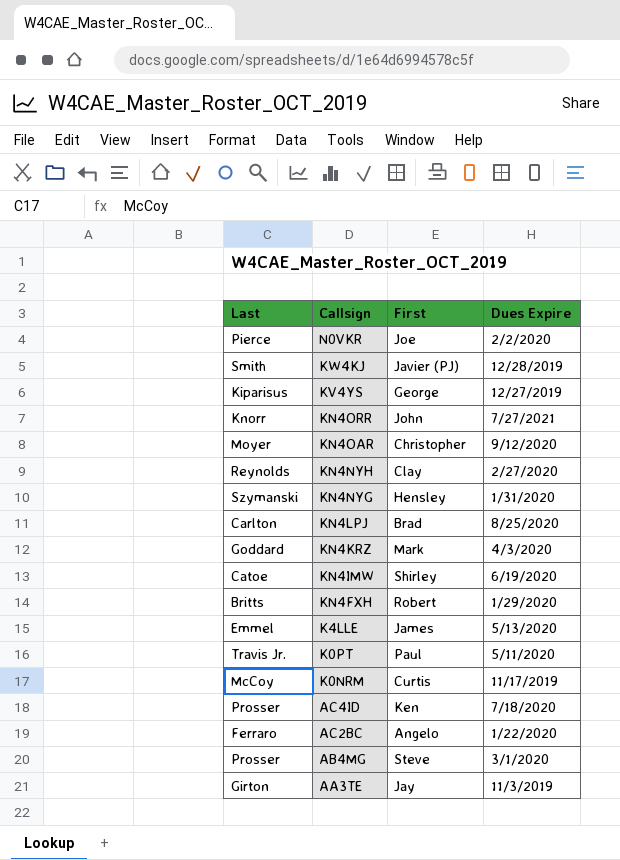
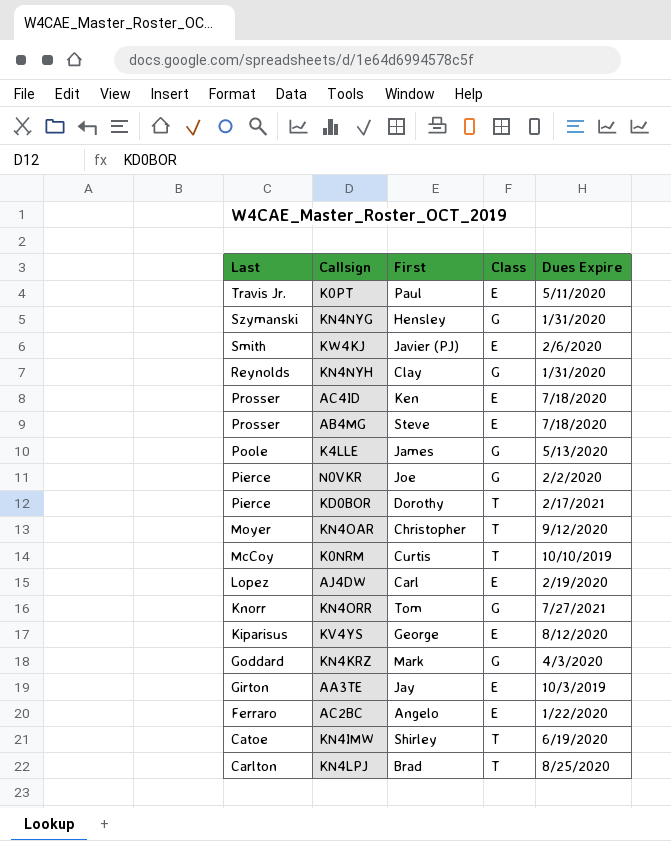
row order: Callsign descending -> Last descending
column Class | position: none -> 4
row KN4FXH: Britts | Robert | 1/29/2020 -> none
KW4KJ | Dues Expire: 12/28/2019 -> 2/6/2020
KN4NYH | Dues Expire: 2/27/2020 -> 1/31/2020
AB4MG | Dues Expire: 3/1/2020 -> 7/18/2020
K4LLE | Last: Emmel -> Poole
row KD0BOR: none -> Pierce | Dorothy | T | 2/17/2021
K0NRM | Dues Expire: 11/17/2019 -> 10/10/2019
row AJ4DW: none -> Lopez | Carl | E | 2/19/2020
KN4ORR | First: John -> Tom
KV4YS | Dues Expire: 12/27/2019 -> 8/12/2020
AA3TE | Dues Expire: 11/3/2019 -> 10/3/2019

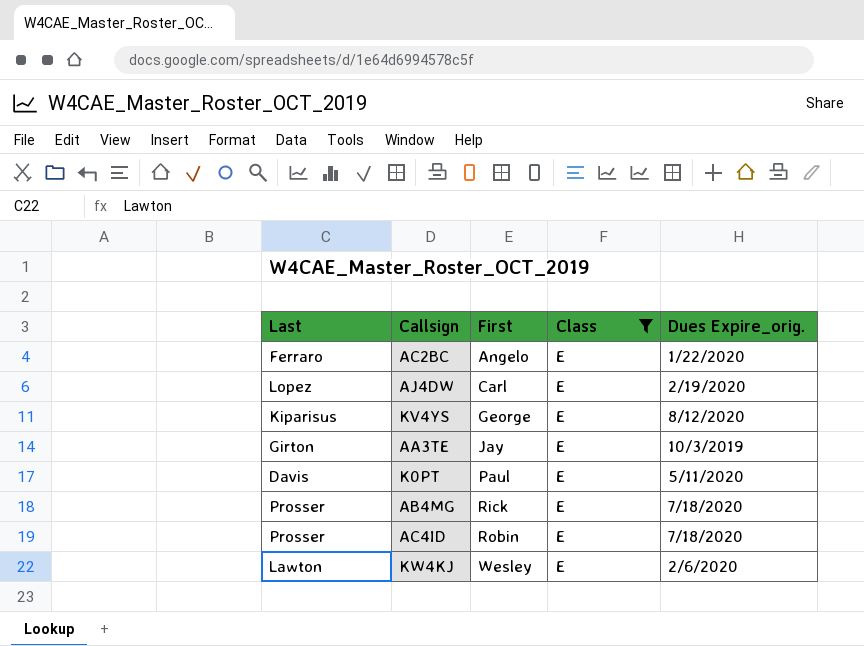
filter: none -> Class = E
row order: Last descending -> First ascending
column name: Dues Expire -> Dues Expire_orig.
K0PT | Last: Travis Jr. -> Davis
AB4MG | First: Steve -> Rick
AC4ID | First: Ken -> Robin
KW4KJ | Last: Smith -> Lawton
KW4KJ | First: Javier (PJ) -> Wesley

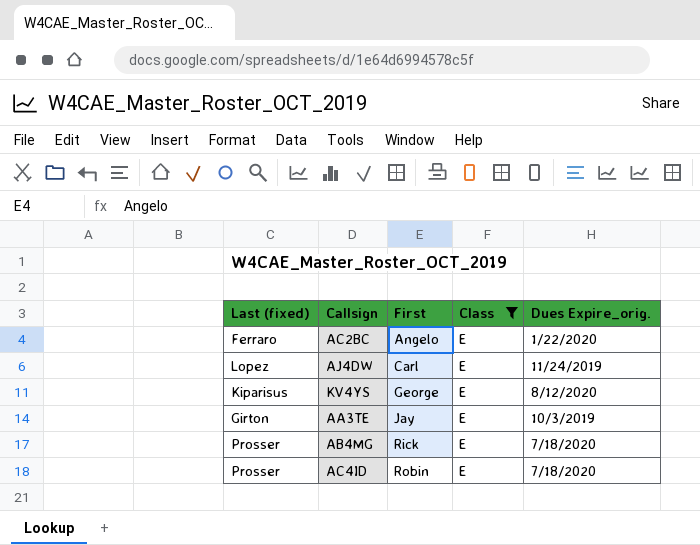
column name: Last -> Last (fixed)
row K0PT: Davis | Paul | E | 5/11/2020 -> none
row KW4KJ: Lawton | Wesley | E | 2/6/2020 -> none
AJ4DW | Dues Expire_orig.: 2/19/2020 -> 11/24/2019

